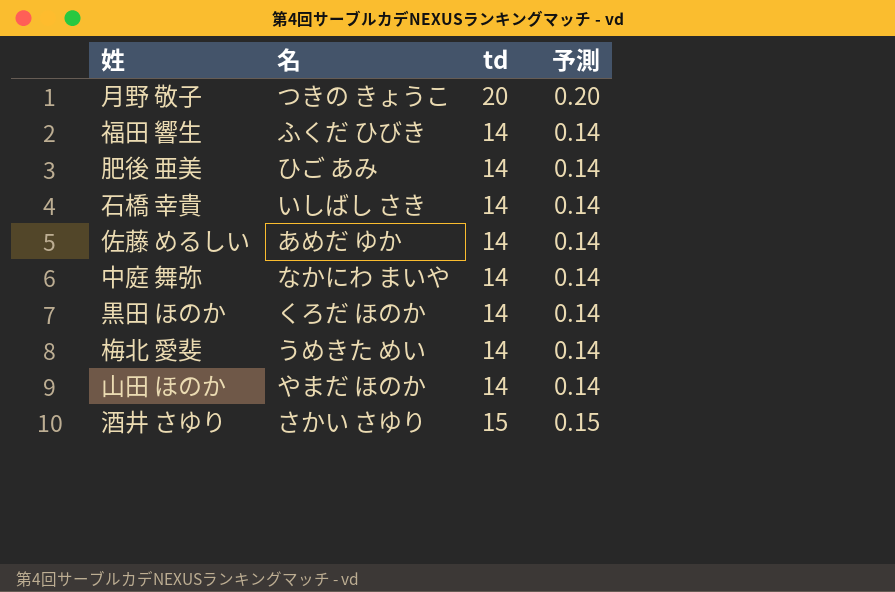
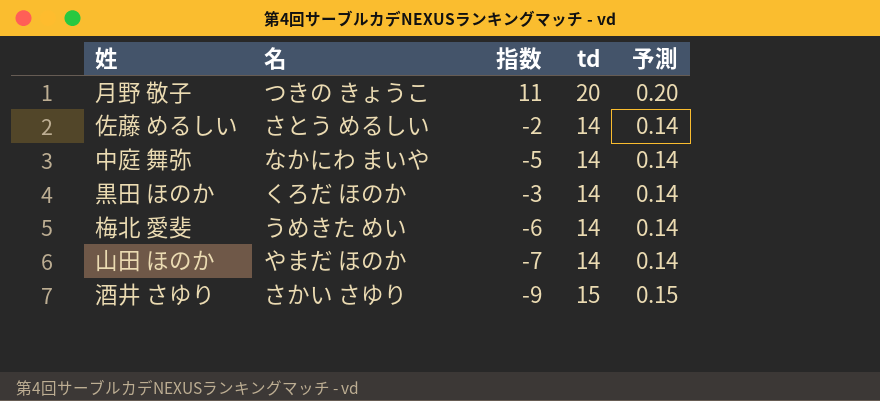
column 指数 | position: none -> 3
row 福田 響生: ふくだ ひびき | 14 | 0.14 -> none
row 肥後 亜美: ひご あみ | 14 | 0.14 -> none
row 石橋 幸貴: いしばし さき | 14 | 0.14 -> none
佐藤 めるしい | 名: あめだ ゆか -> さとう めるしい

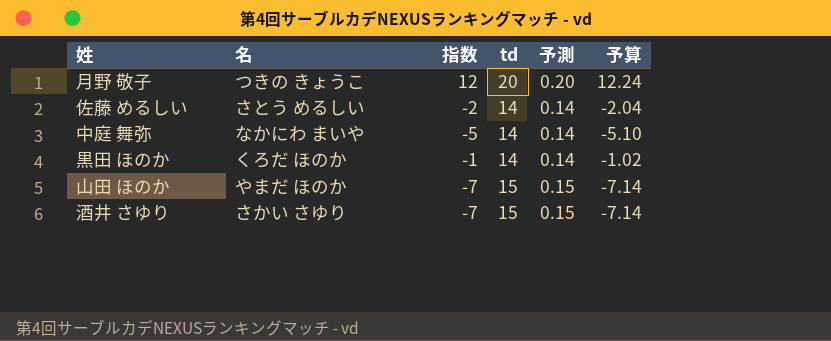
column 予算 | formula: none -> [指数] * 1.02
row 梅北 愛斐: うめきた めい | -6 | 14 | 0.14 -> none
月野 敬子 | 指数: 11 -> 12
黒田 ほのか | 指数: -3 -> -1
山田 ほのか | td: 14 -> 15
山田 ほのか | 予測: 0.14 -> 0.15
酒井 さゆり | 指数: -9 -> -7

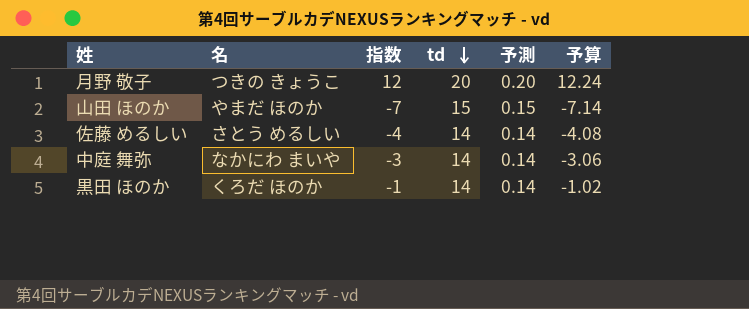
row order: none -> td descending
row 酒井 さゆり: さかい さゆり | -7 | 15 | 0.15 | -7.14 -> none
佐藤 めるしい | 指数: -2 -> -4
佐藤 めるしい | 予算: -2.04 -> -4.08
中庭 舞弥 | 指数: -5 -> -3
中庭 舞弥 | 予算: -5.10 -> -3.06

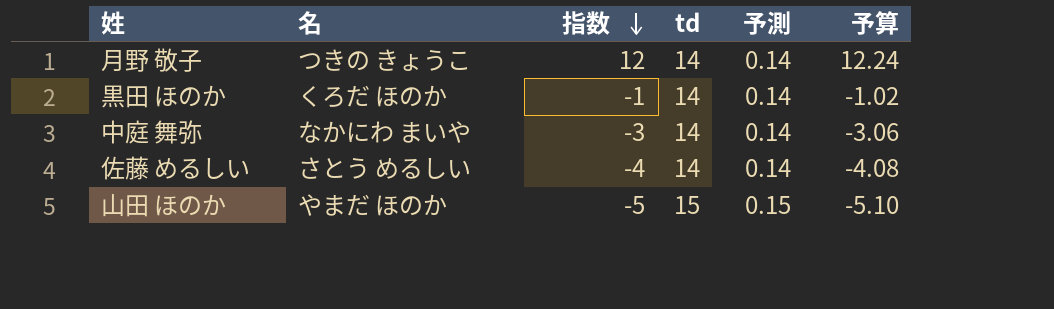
row order: td descending -> 指数 descending
月野 敬子 | td: 20 -> 14
月野 敬子 | 予測: 0.20 -> 0.14
山田 ほのか | 指数: -7 -> -5
山田 ほのか | 予算: -7.14 -> -5.10

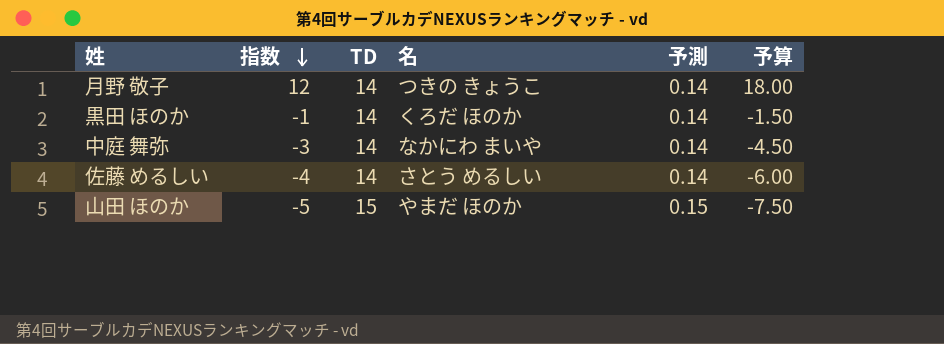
column name: td -> TD
column 名 | position: 2 -> 4
column 予算 | formula: [指数] * 1.02 -> [指数] * 1.5

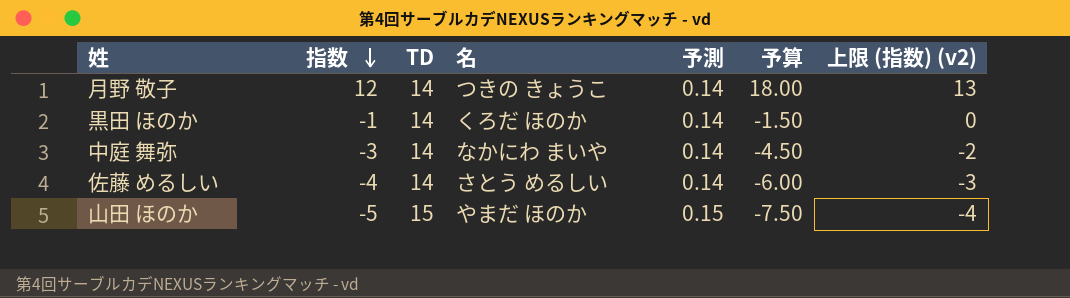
column 上限 (指数) (v2) | formula: none -> [指数] + 1

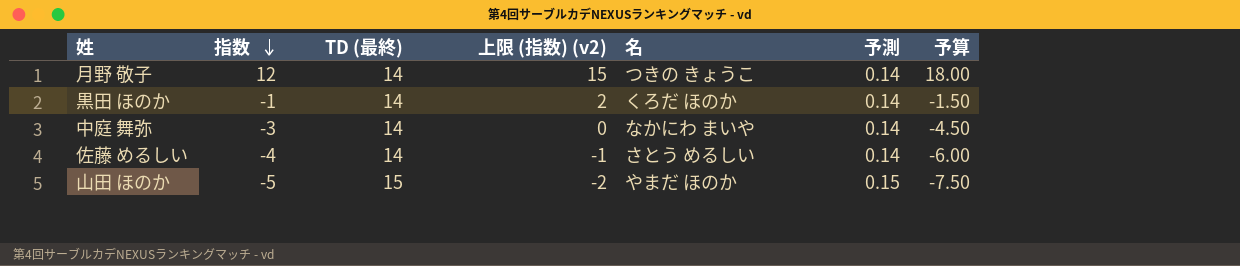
column name: TD -> TD (最終)
column 上限 (指数) (v2) | formula: [指数] + 1 -> [指数] + 3
column 上限 (指数) (v2) | position: 7 -> 4

